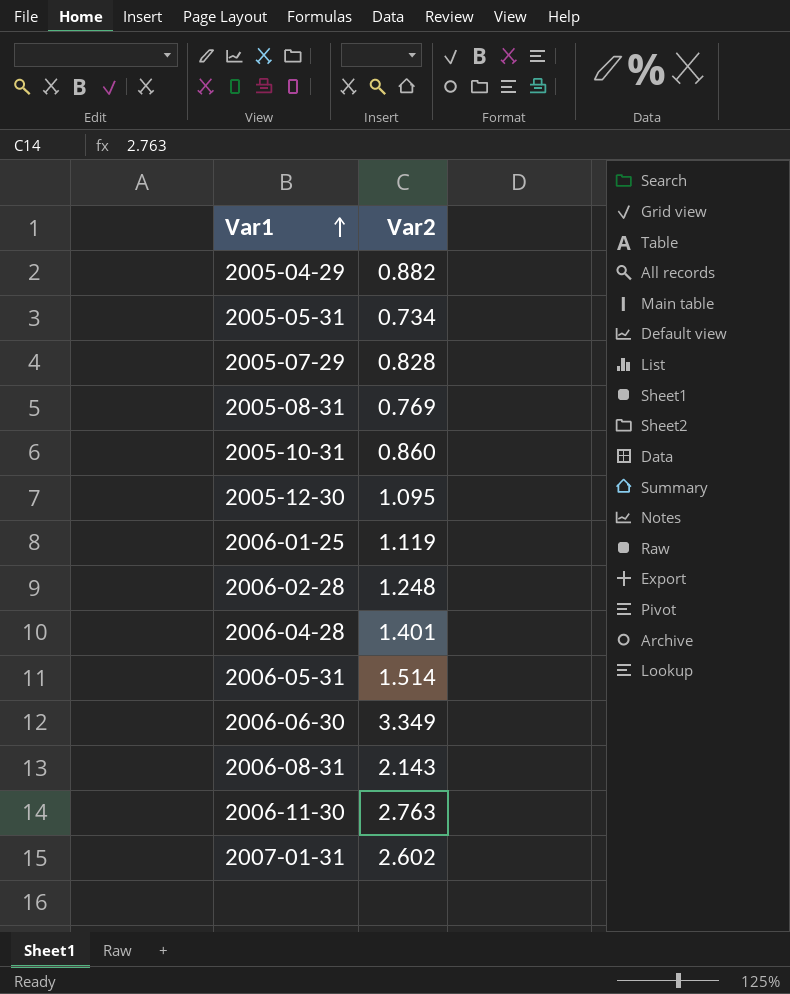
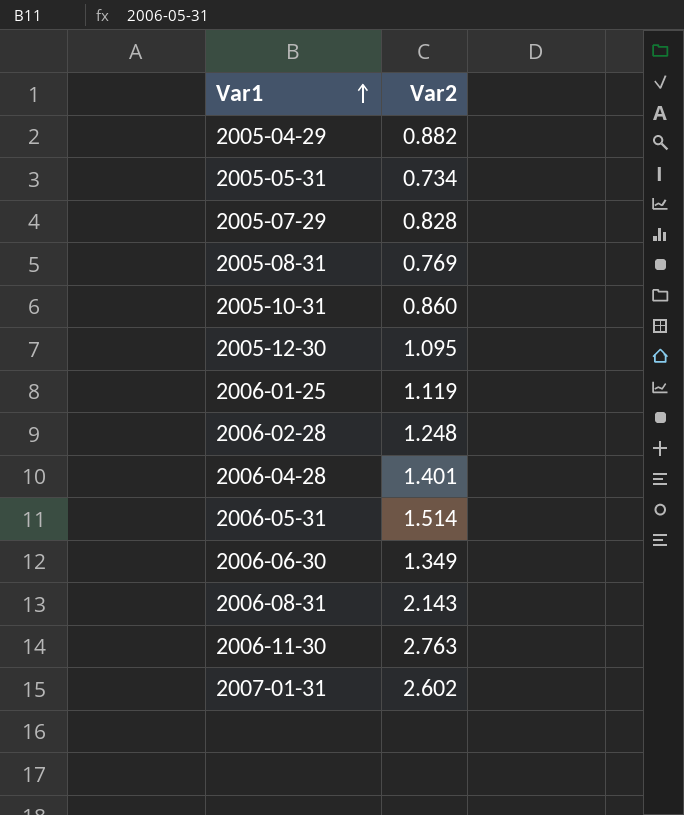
2006-06-30 | Var2: 3.349 -> 1.349

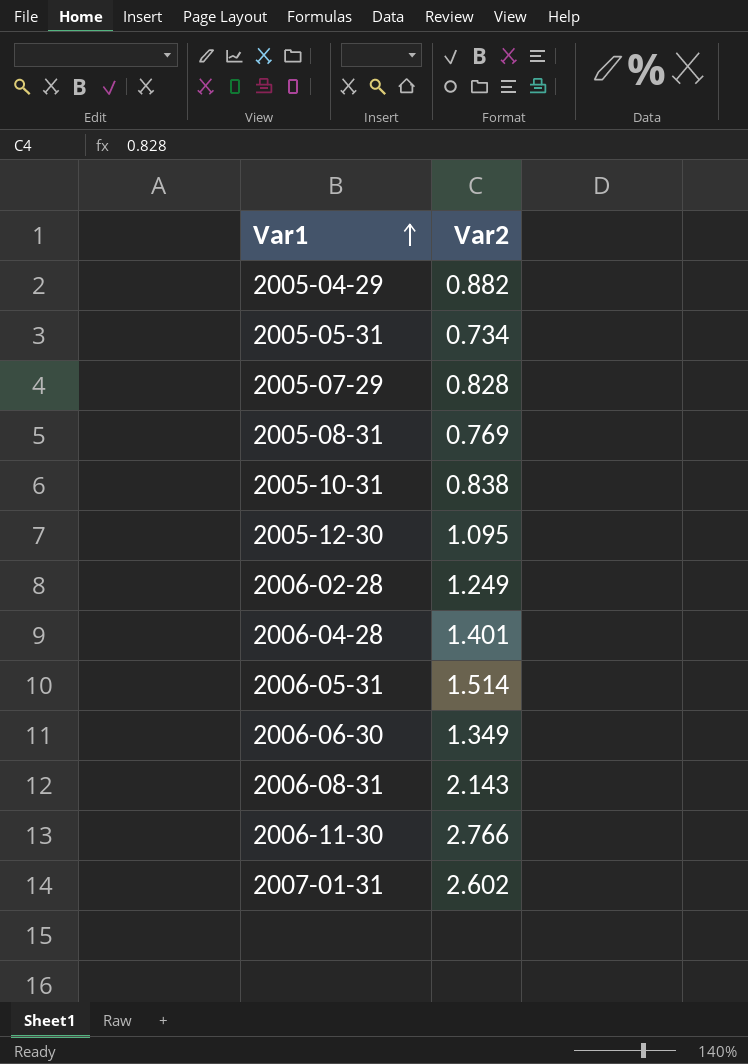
row 2006-01-25: 1.119 -> none
2005-10-31 | Var2: 0.860 -> 0.838
2006-02-28 | Var2: 1.248 -> 1.249
2006-11-30 | Var2: 2.763 -> 2.766

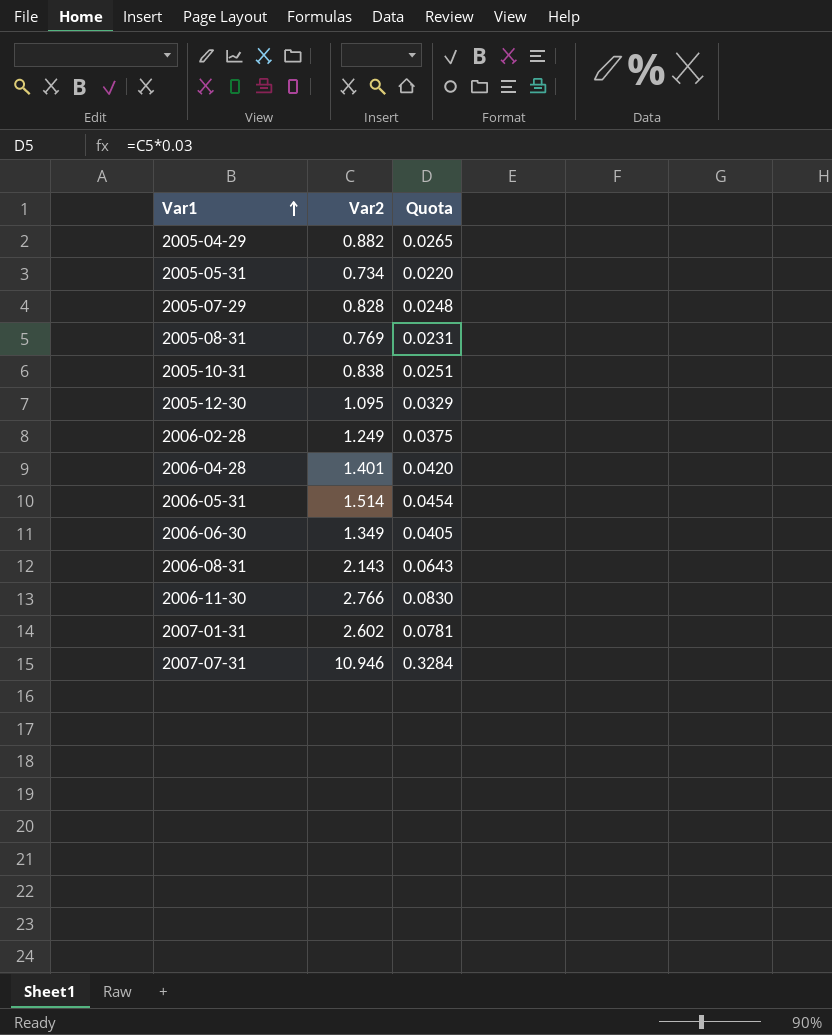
column Quota | formula: none -> [Var2] * 0.03
row 2007-07-31: none -> 10.946 | 0.3284

